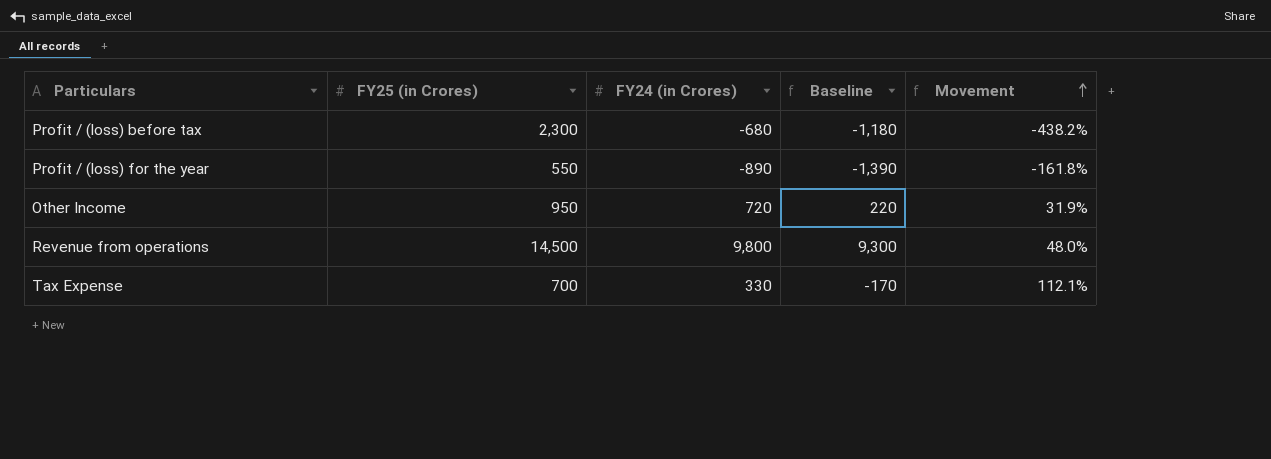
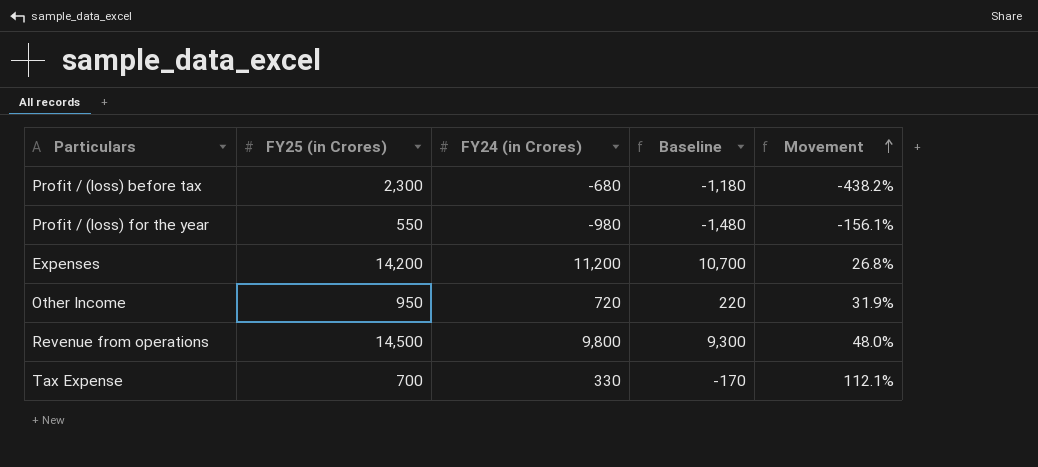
Profit / (loss) for the year | FY24 (in Crores): -890 -> -980
Profit / (loss) for the year | Baseline: -1,390 -> -1,480
Profit / (loss) for the year | Movement: -161.8% -> -156.1%
row Expenses: none -> 14,200 | 11,200 | 10,700 | 26.8%

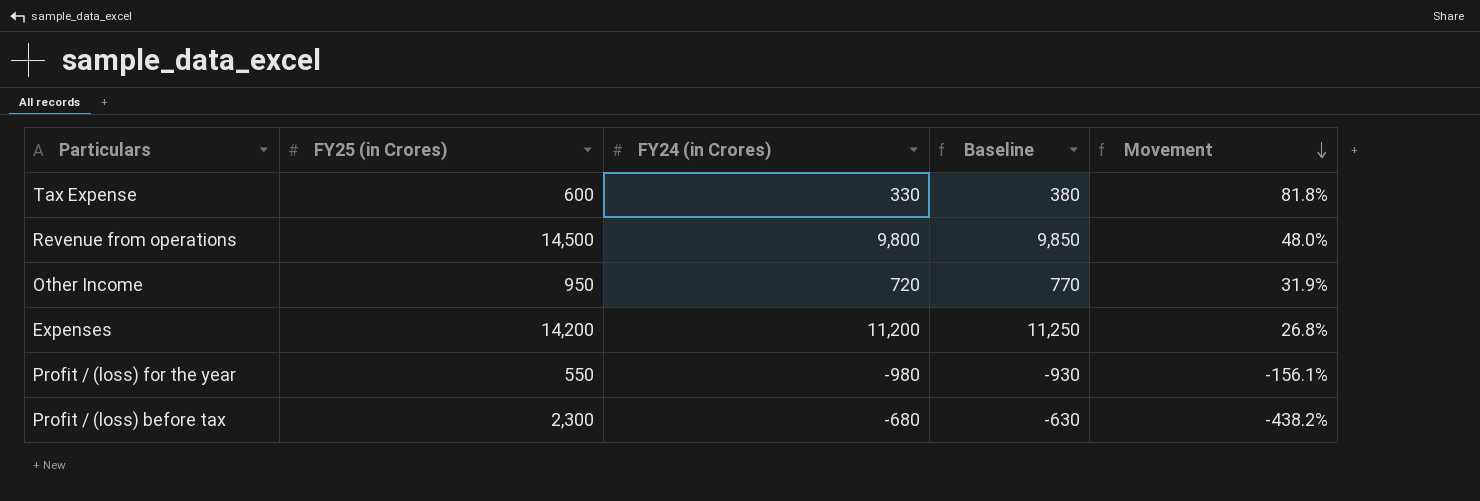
row order: Movement ascending -> Movement descending
column Baseline | formula: [FY24 (in Crores)] - 500 -> [FY24 (in Crores)] + 50
Tax Expense | FY25 (in Crores): 700 -> 600
Tax Expense | Movement: 112.1% -> 81.8%

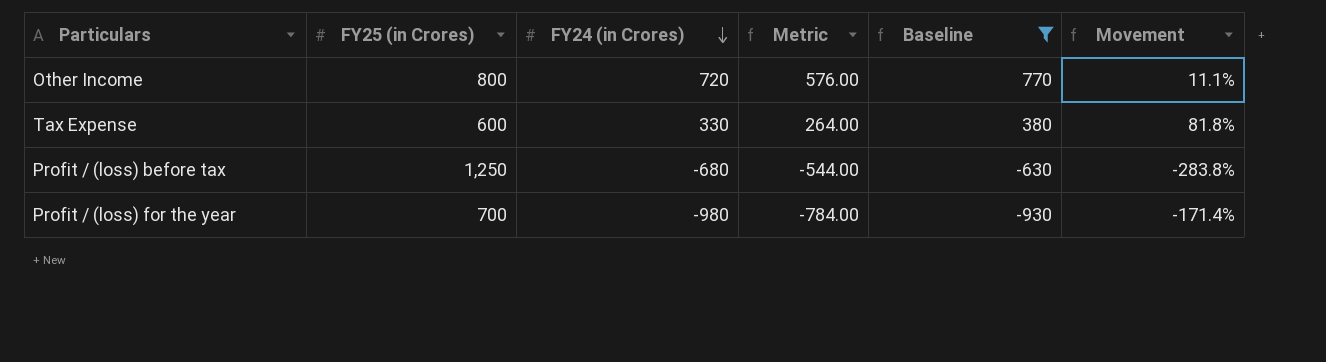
filter: none -> Baseline <= 770
row order: Movement descending -> FY24 (in Crores) descending
column Metric | formula: none -> [FY24 (in Crores)] * 0.8
Other Income | FY25 (in Crores): 950 -> 800
Other Income | Movement: 31.9% -> 11.1%
Profit / (loss) before tax | FY25 (in Crores): 2,300 -> 1,250
Profit / (loss) before tax | Movement: -438.2% -> -283.8%
Profit / (loss) for the year | FY25 (in Crores): 550 -> 700
Profit / (loss) for the year | Movement: -156.1% -> -171.4%

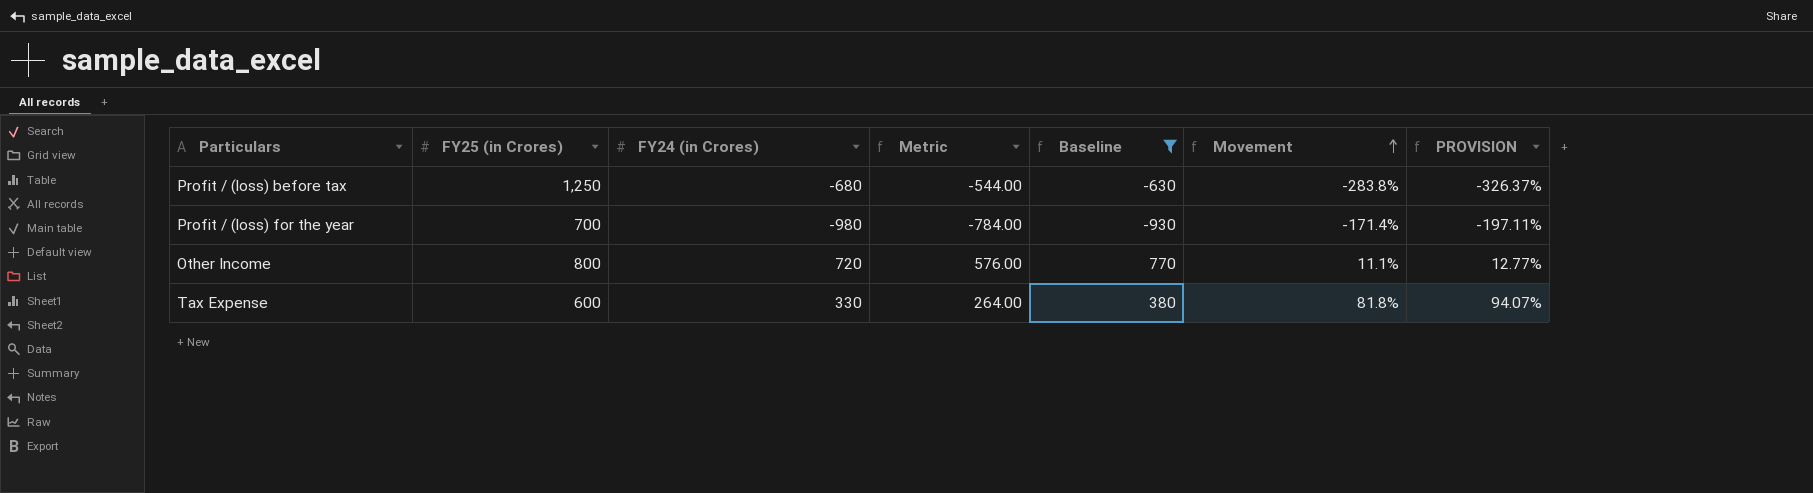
row order: FY24 (in Crores) descending -> Movement ascending
column PROVISION | formula: none -> [Movement] * 1.15

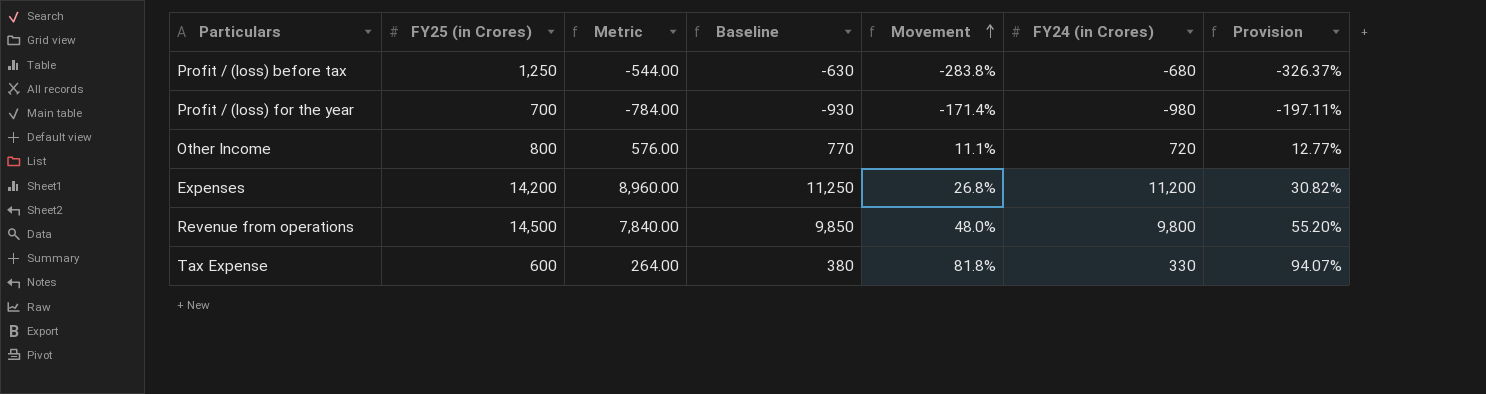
filter: Baseline <= 770 -> none
column FY24 (in Crores) | position: 3 -> 6
column name: PROVISION -> Provision

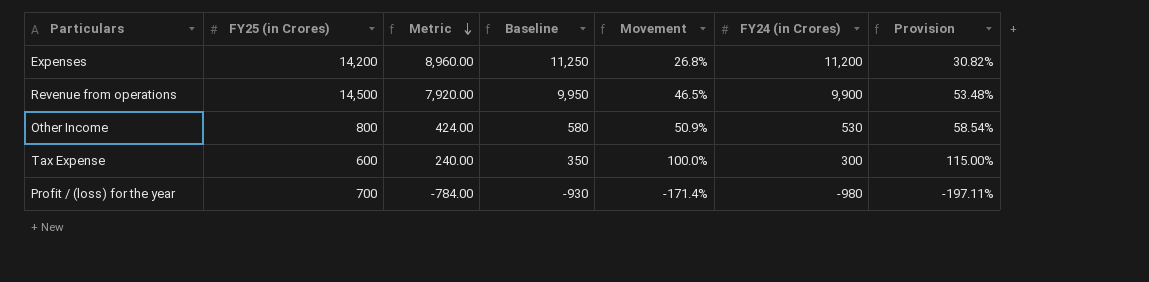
row order: Movement ascending -> Metric descending
row Profit / (loss) before tax: 1,250 | -544.00 | -630 | -283.8% | -680 | -326.37% -> none
Revenue from operations | Metric: 7,840.00 -> 7,920.00
Revenue from operations | Baseline: 9,850 -> 9,950
Revenue from operations | Movement: 48.0% -> 46.5%
Revenue from operations | FY24 (in Crores): 9,800 -> 9,900
Revenue from operations | Provision: 55.20% -> 53.48%
Other Income | Metric: 576.00 -> 424.00
Other Income | Baseline: 770 -> 580
Other Income | Movement: 11.1% -> 50.9%
Other Income | FY24 (in Crores): 720 -> 530
Other Income | Provision: 12.77% -> 58.54%
Tax Expense | Metric: 264.00 -> 240.00
Tax Expense | Baseline: 380 -> 350
Tax Expense | Movement: 81.8% -> 100.0%
Tax Expense | FY24 (in Crores): 330 -> 300
Tax Expense | Provision: 94.07% -> 115.00%

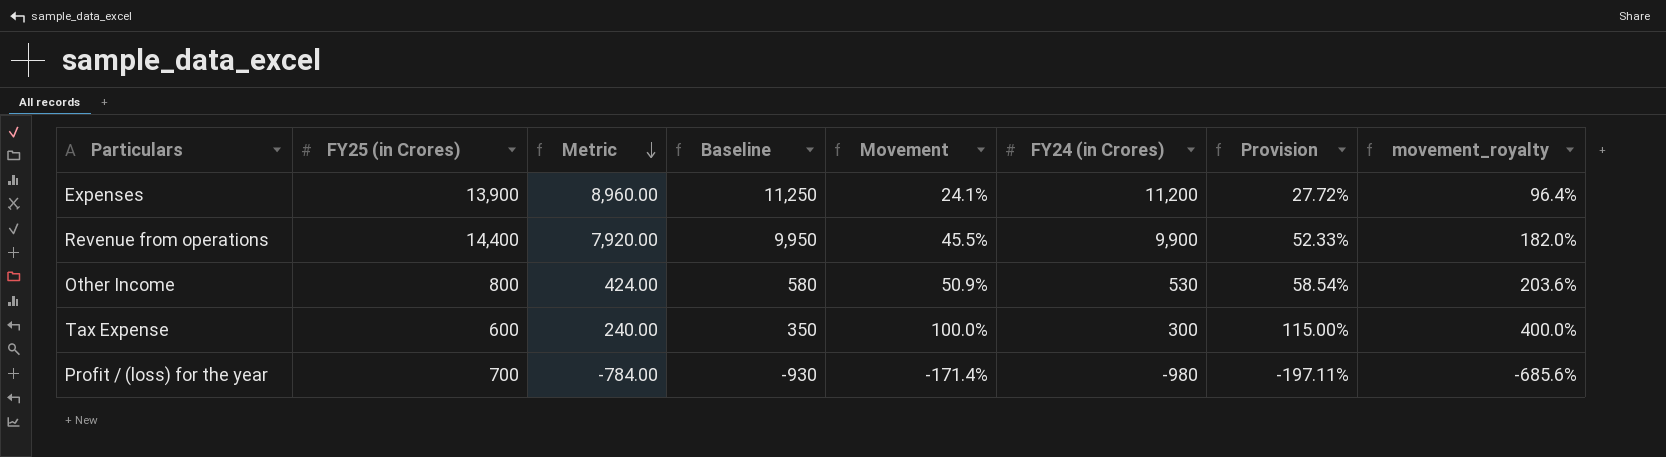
column movement_royalty | formula: none -> [Movement] * 4
Expenses | FY25 (in Crores): 14,200 -> 13,900
Expenses | Movement: 26.8% -> 24.1%
Expenses | Provision: 30.82% -> 27.72%
Revenue from operations | FY25 (in Crores): 14,500 -> 14,400
Revenue from operations | Movement: 46.5% -> 45.5%
Revenue from operations | Provision: 53.48% -> 52.33%

